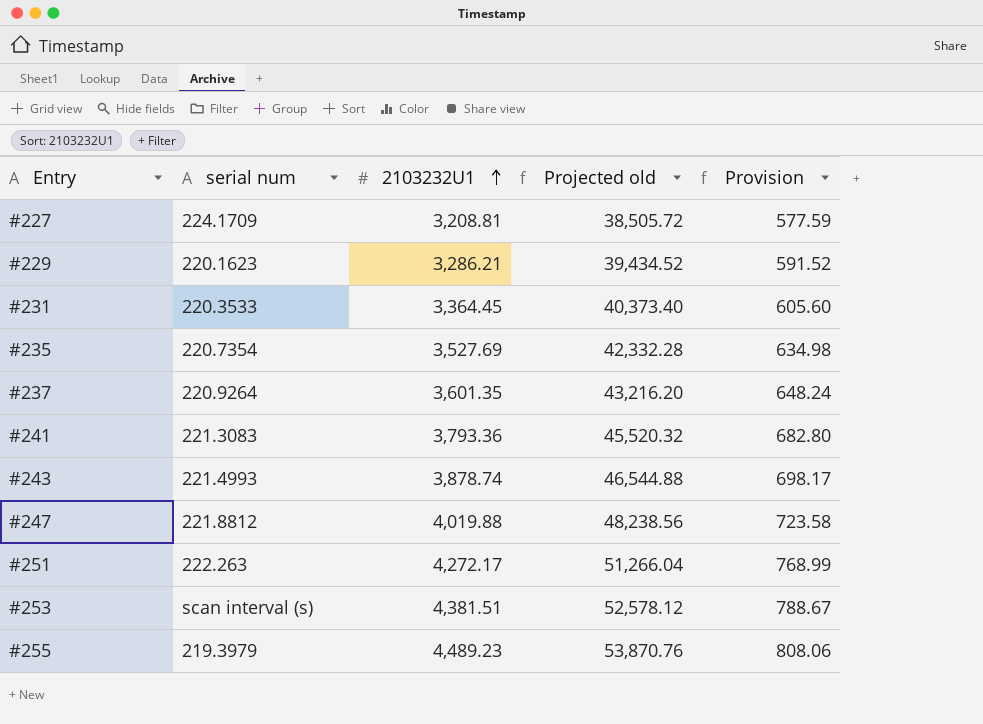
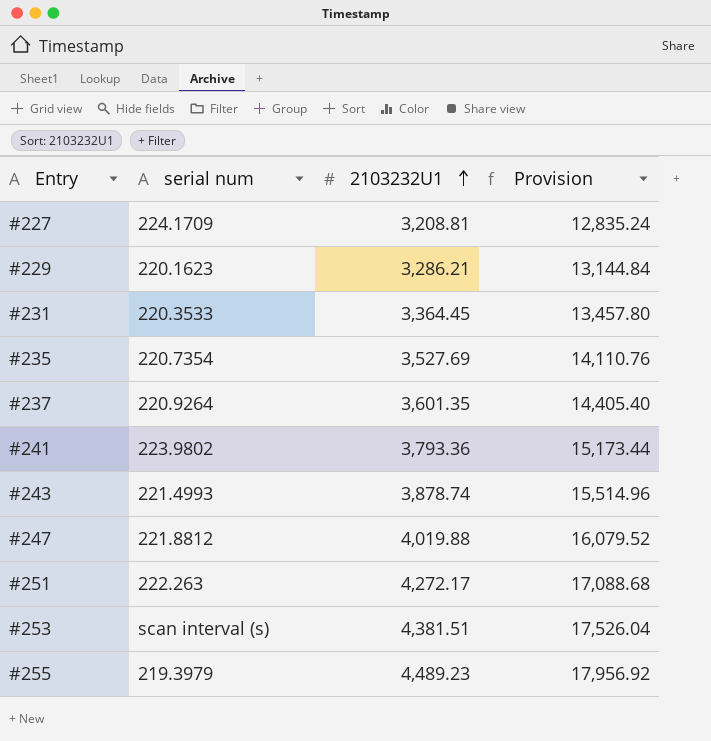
column Projected old | formula: [2103232U1] * 12 -> none
column Provision | formula: [2103232U1] * 0.18 -> [2103232U1] * 4
#241 | serial num: 221.3083 -> 223.9802

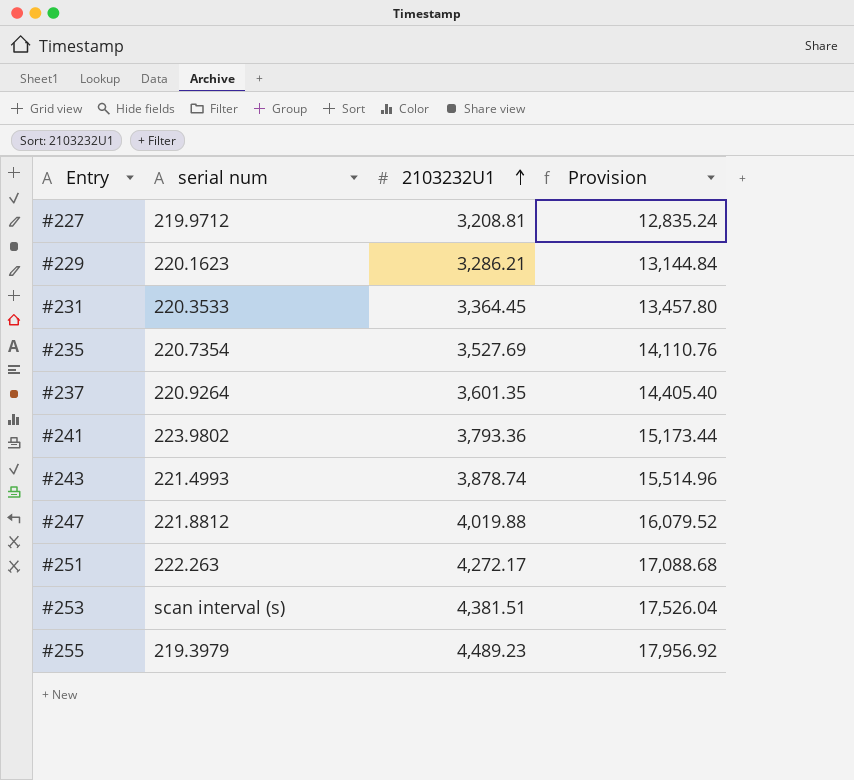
#227 | serial num: 224.1709 -> 219.9712

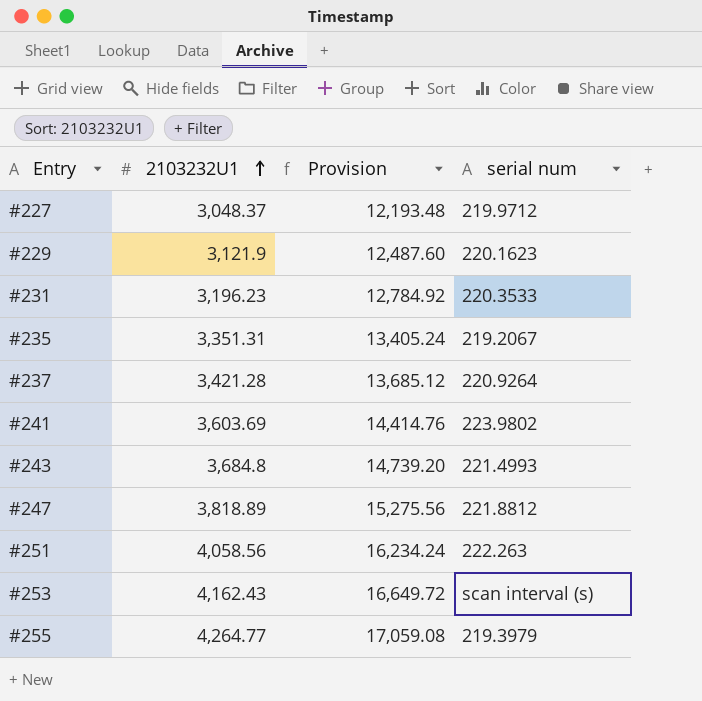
column serial num | position: 2 -> 4
#227 | 2103232U1: 3,208.81 -> 3,048.37
#227 | Provision: 12,835.24 -> 12,193.48
#229 | 2103232U1: 3,286.21 -> 3,121.9
#229 | Provision: 13,144.84 -> 12,487.60
#231 | 2103232U1: 3,364.45 -> 3,196.23
#231 | Provision: 13,457.80 -> 12,784.92
#235 | 2103232U1: 3,527.69 -> 3,351.31
#235 | Provision: 14,110.76 -> 13,405.24
#235 | serial num: 220.7354 -> 219.2067
#237 | 2103232U1: 3,601.35 -> 3,421.28
#237 | Provision: 14,405.40 -> 13,685.12
#241 | 2103232U1: 3,793.36 -> 3,603.69
#241 | Provision: 15,173.44 -> 14,414.76
#243 | 2103232U1: 3,878.74 -> 3,684.8
#243 | Provision: 15,514.96 -> 14,739.20
#247 | 2103232U1: 4,019.88 -> 3,818.89
#247 | Provision: 16,079.52 -> 15,275.56
#251 | 2103232U1: 4,272.17 -> 4,058.56
#251 | Provision: 17,088.68 -> 16,234.24
#253 | 2103232U1: 4,381.51 -> 4,162.43
#253 | Provision: 17,526.04 -> 16,649.72
#255 | 2103232U1: 4,489.23 -> 4,264.77
#255 | Provision: 17,956.92 -> 17,059.08

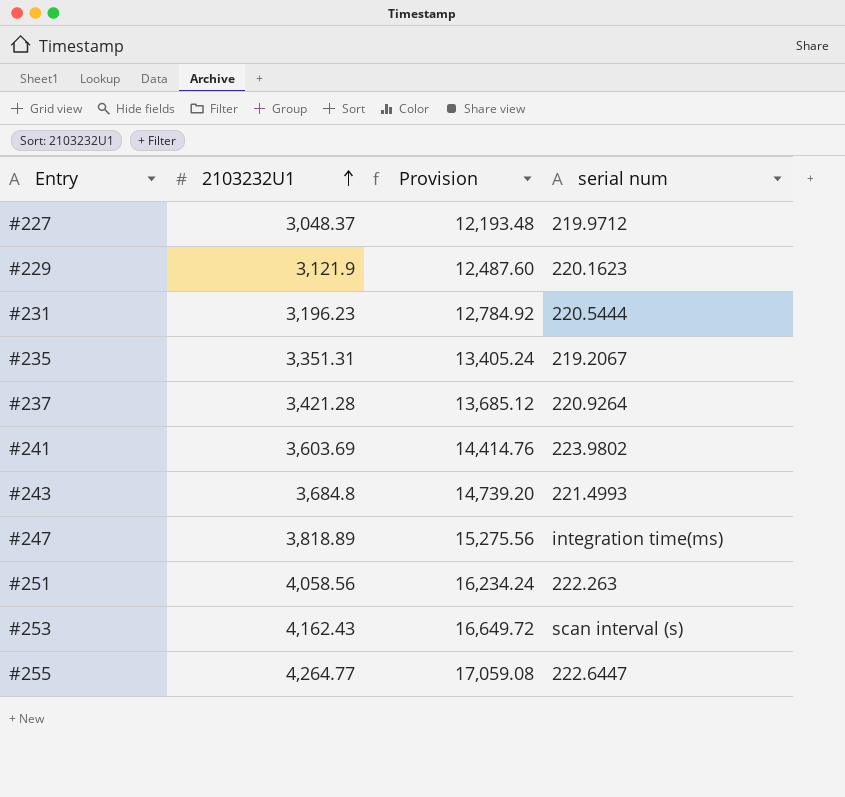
#231 | serial num: 220.3533 -> 220.5444
#247 | serial num: 221.8812 -> integration time(ms)
#255 | serial num: 219.3979 -> 222.6447

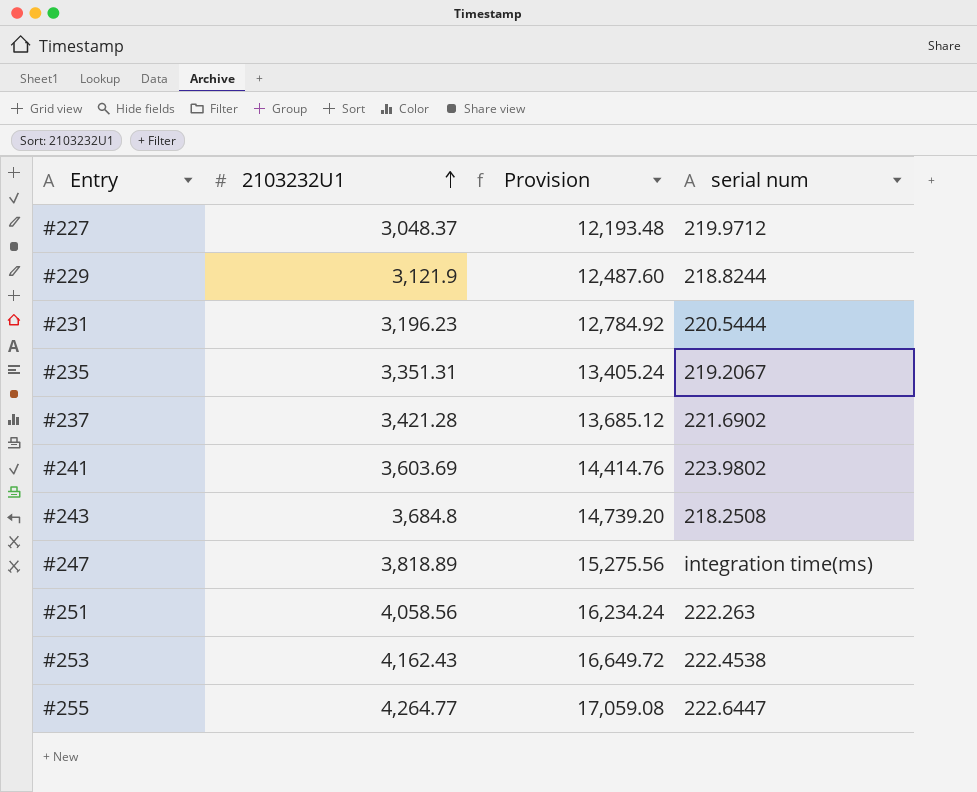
#229 | serial num: 220.1623 -> 218.8244
#237 | serial num: 220.9264 -> 221.6902
#243 | serial num: 221.4993 -> 218.2508
#253 | serial num: scan interval (s) -> 222.4538

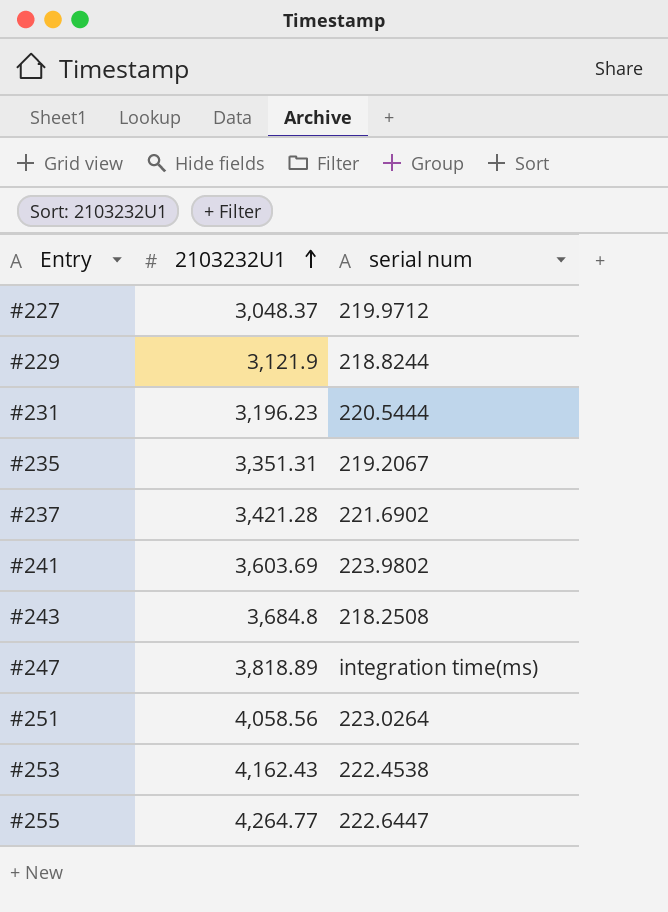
column Provision | formula: [2103232U1] * 4 -> none
#251 | serial num: 222.263 -> 223.0264

